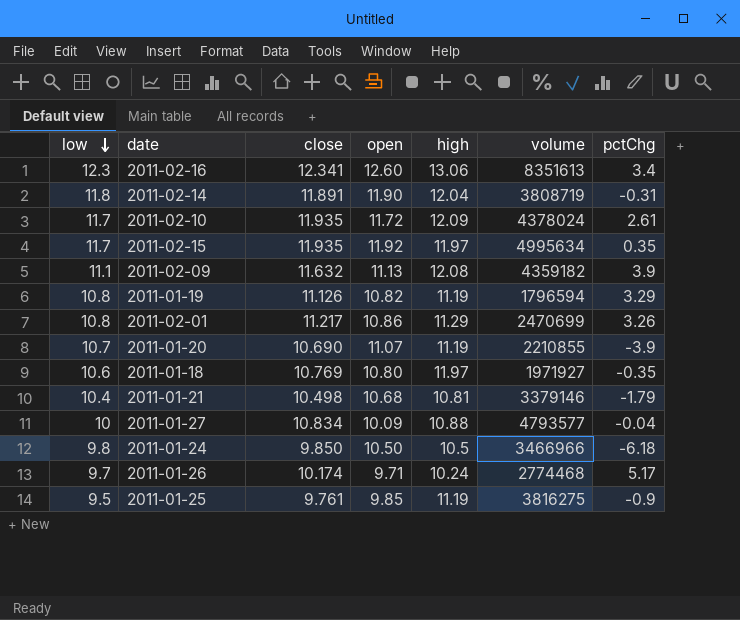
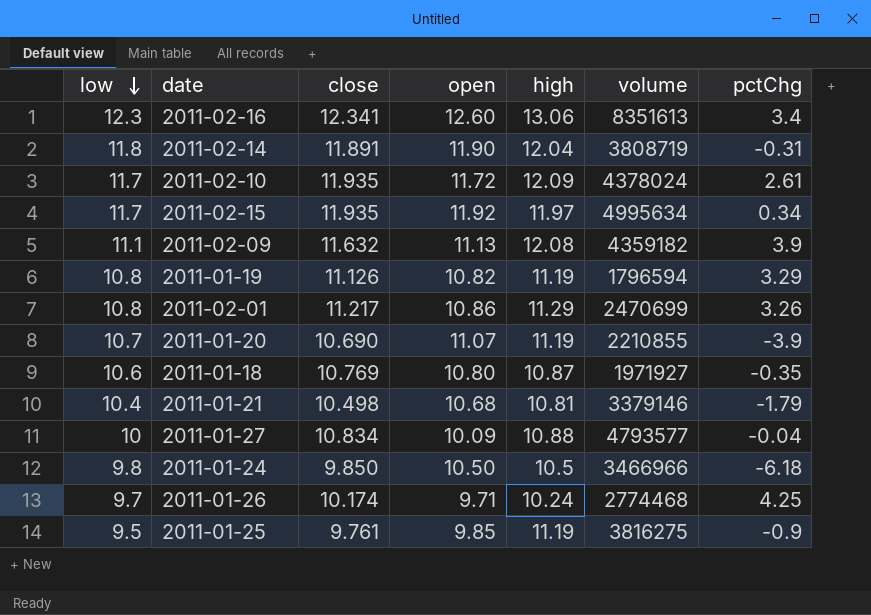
2011-02-15 | pctChg: 0.35 -> 0.34
2011-01-18 | high: 11.97 -> 10.87
2011-01-26 | pctChg: 5.17 -> 4.25

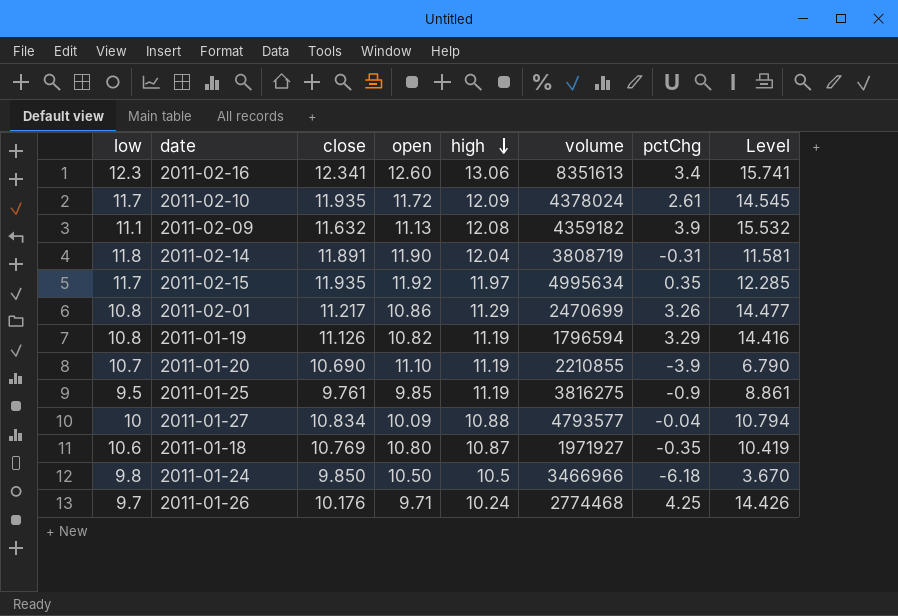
row order: low descending -> high descending
column Level | formula: none -> [close] + [pctChg]
row 2011-01-21: 10.4 | 10.498 | 10.68 | 10.81 | 3379146 | -1.79 -> none
2011-02-15 | pctChg: 0.34 -> 0.35
2011-01-20 | open: 11.07 -> 11.10
2011-01-26 | close: 10.174 -> 10.176

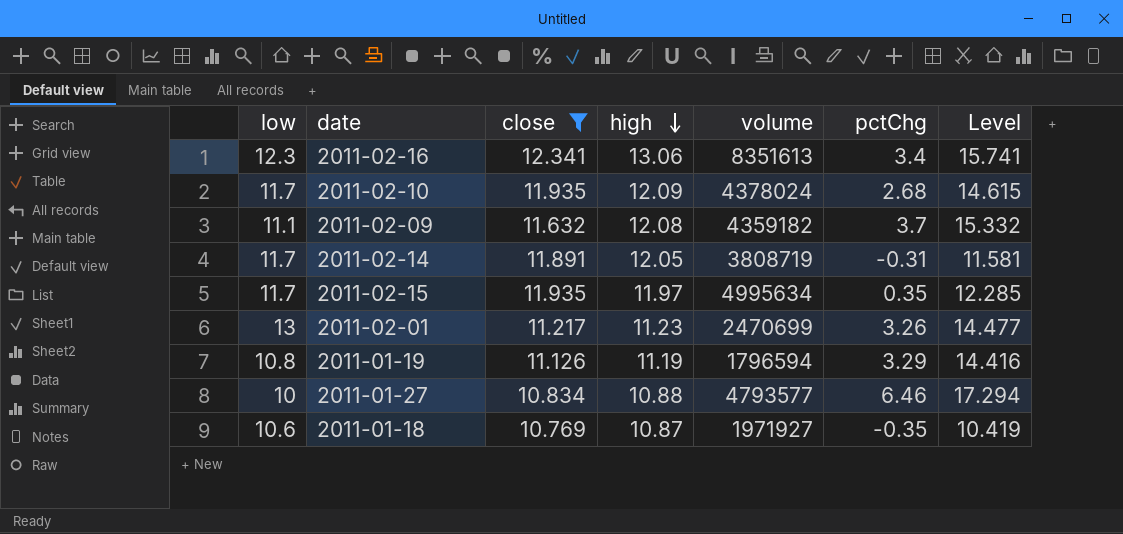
filter: none -> close >= 10.769
column open | position: 4 -> none
2011-02-10 | pctChg: 2.61 -> 2.68
2011-02-10 | Level: 14.545 -> 14.615
2011-02-09 | pctChg: 3.9 -> 3.7
2011-02-09 | Level: 15.532 -> 15.332
2011-02-14 | low: 11.8 -> 11.7
2011-02-14 | high: 12.04 -> 12.05
2011-02-01 | low: 10.8 -> 13
2011-02-01 | high: 11.29 -> 11.23
2011-01-27 | pctChg: -0.04 -> 6.46
2011-01-27 | Level: 10.794 -> 17.294

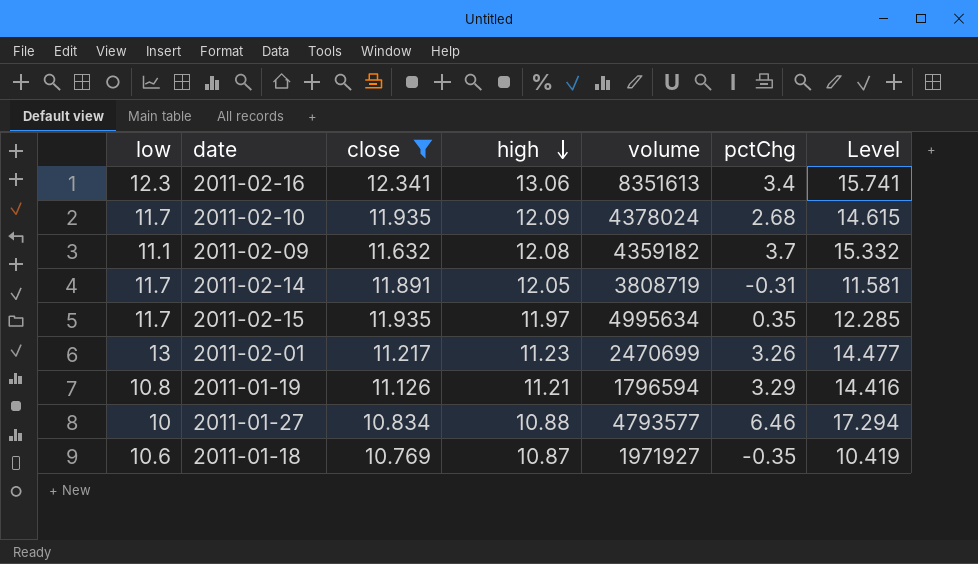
2011-01-19 | high: 11.19 -> 11.21

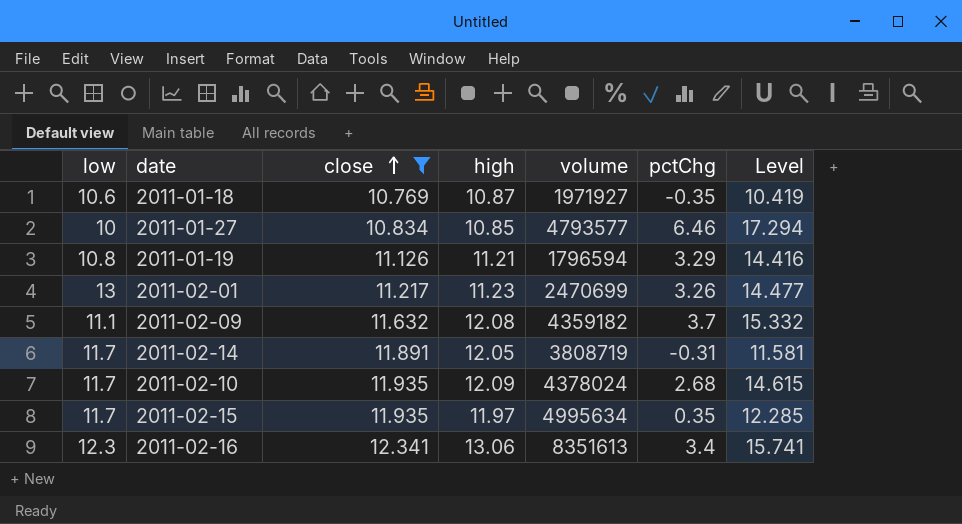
row order: high descending -> close ascending
2011-01-27 | high: 10.88 -> 10.85

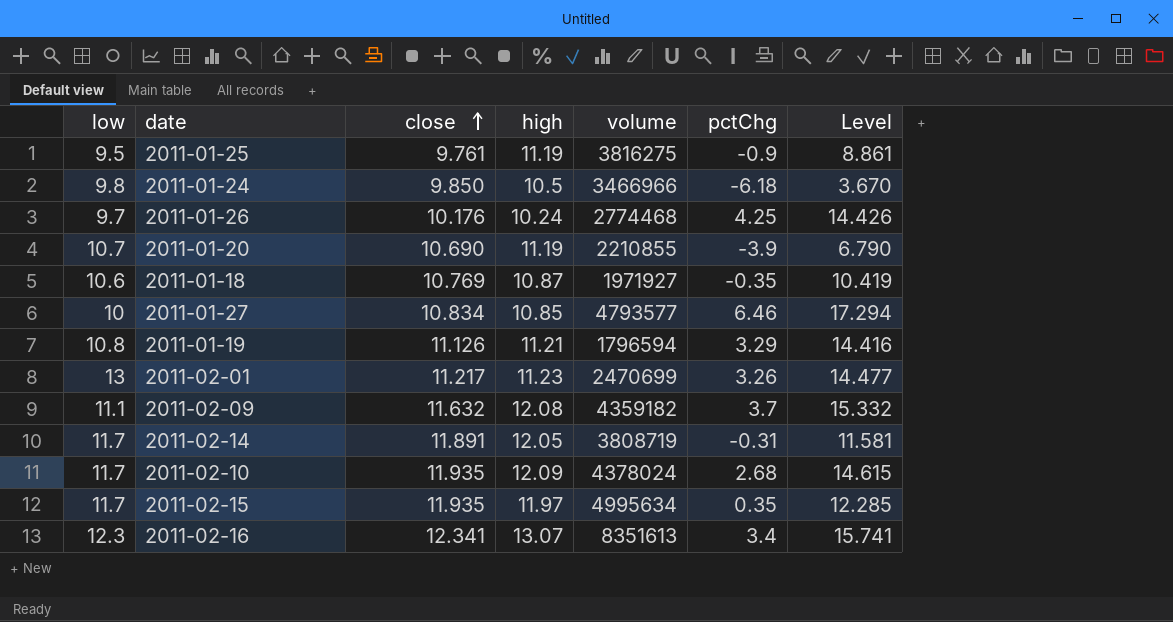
filter: close >= 10.769 -> none
2011-02-16 | high: 13.06 -> 13.07

